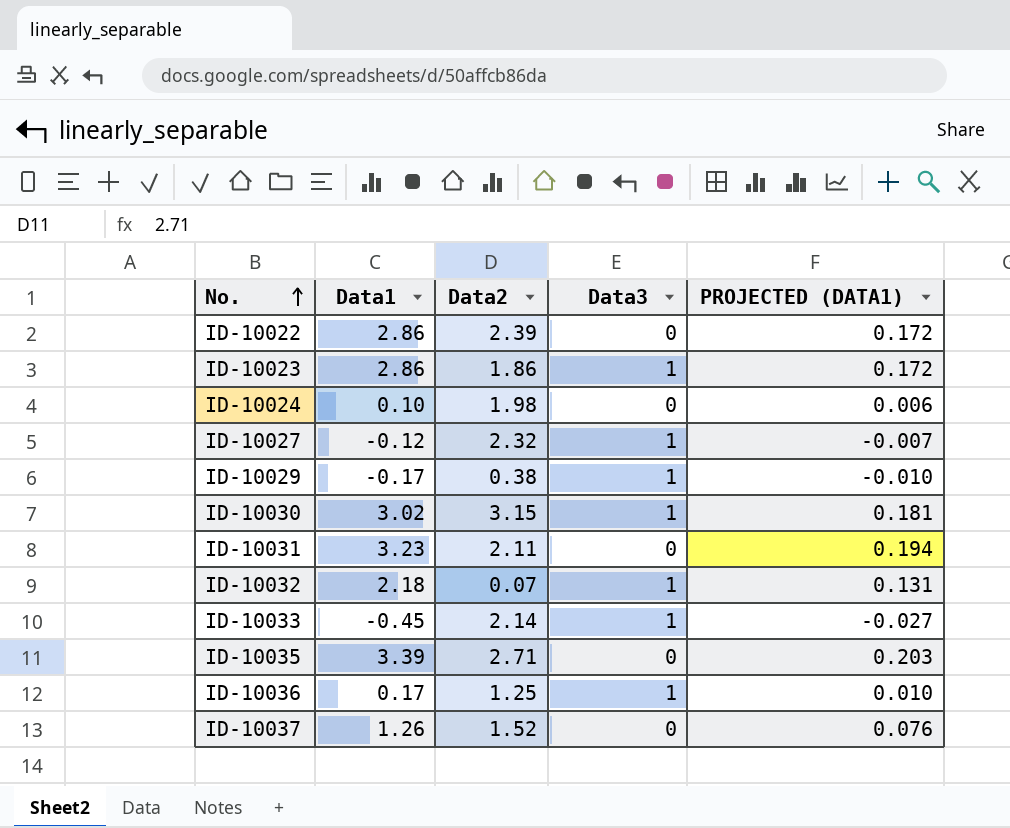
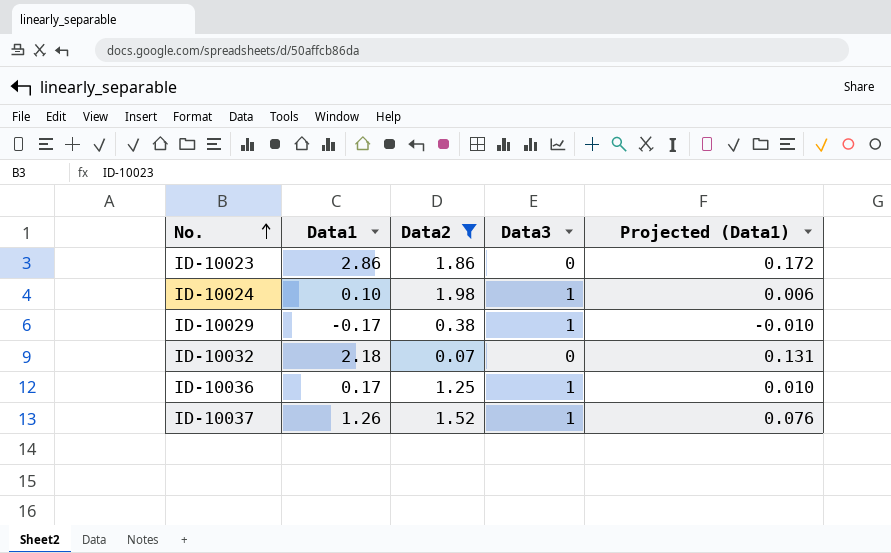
filter: none -> Data2 <= 1.98
column name: PROJECTED (DATA1) -> Projected (Data1)
ID-10023 | Data3: 1 -> 0
ID-10024 | Data3: 0 -> 1
ID-10032 | Data3: 1 -> 0
ID-10037 | Data3: 0 -> 1

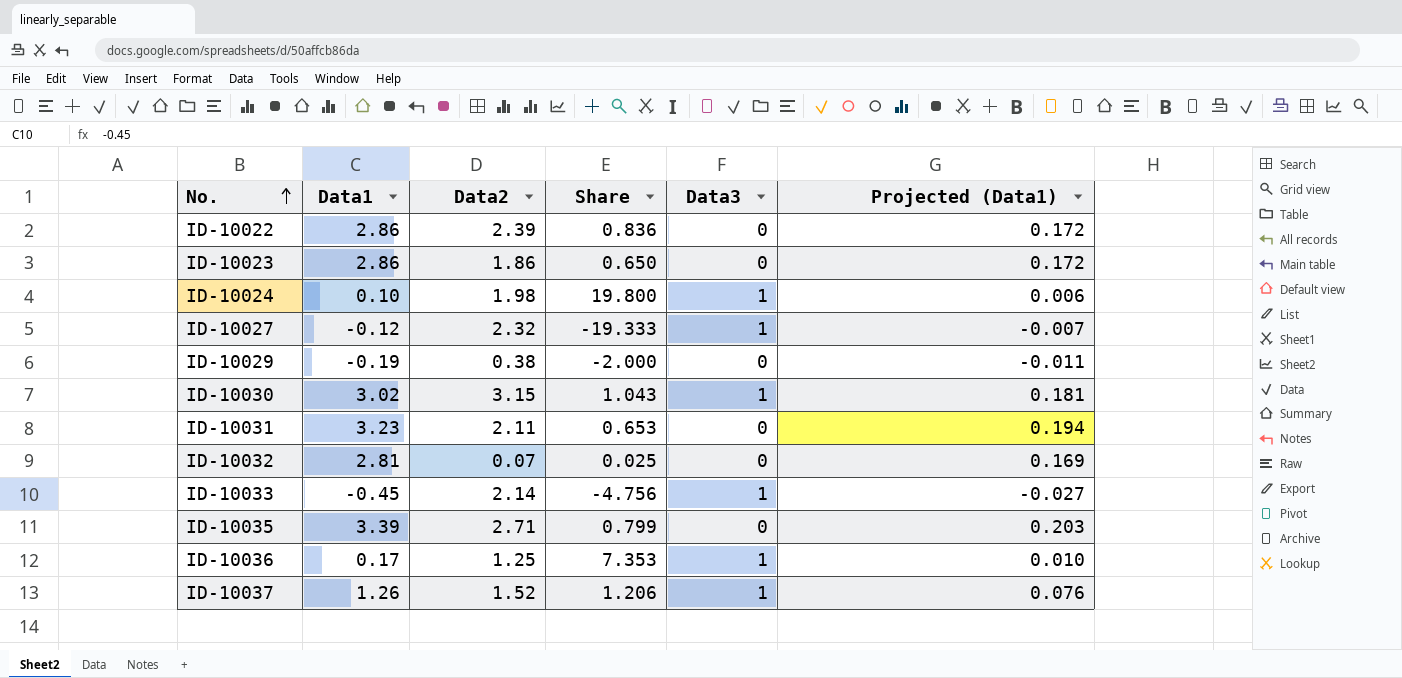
filter: Data2 <= 1.98 -> none
column Share | formula: none -> [Data2] / [Data1]
ID-10029 | Data1: -0.17 -> -0.19
ID-10029 | Data3: 1 -> 0
ID-10029 | Projected (Data1): -0.010 -> -0.011
ID-10032 | Data1: 2.18 -> 2.81
ID-10032 | Projected (Data1): 0.131 -> 0.169

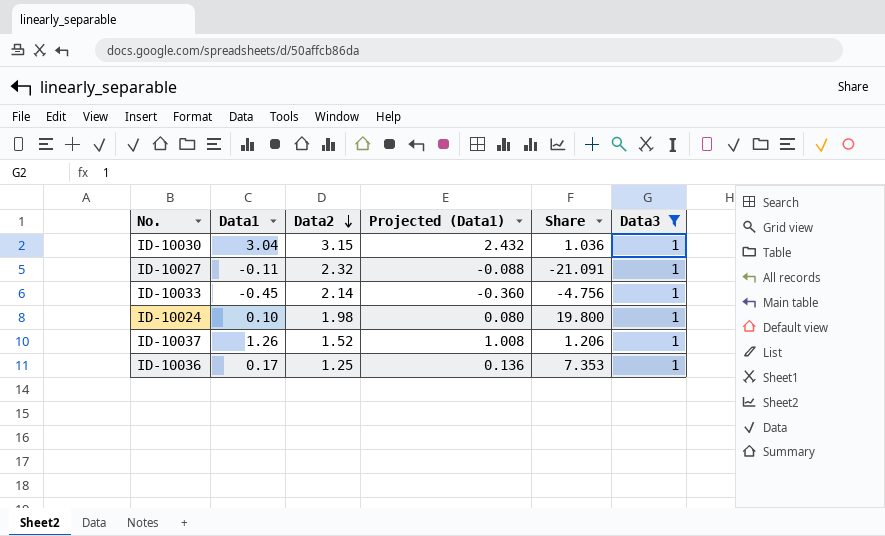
filter: none -> Data3 = 1
row order: No. ascending -> Data2 descending
column Projected (Data1) | formula: [Data1] * 0.06 -> [Data1] * 0.8
column Projected (Data1) | position: 6 -> 4
ID-10030 | Data1: 3.02 -> 3.04
ID-10030 | Share: 1.043 -> 1.036
ID-10027 | Data1: -0.12 -> -0.11
ID-10027 | Share: -19.333 -> -21.091

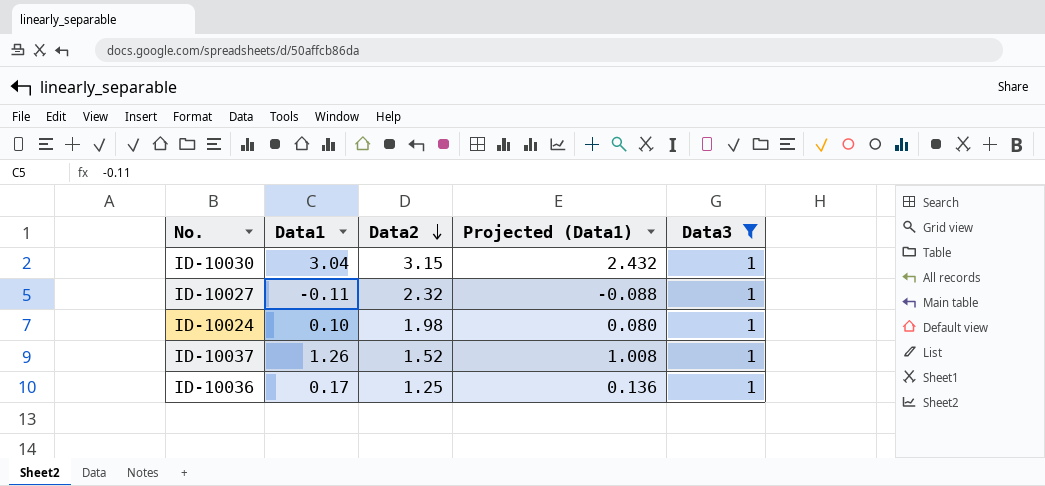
column Share | formula: [Data2] / [Data1] -> none
row ID-10033: -0.45 | 2.14 | -0.360 | -4.756 | 1 -> none

